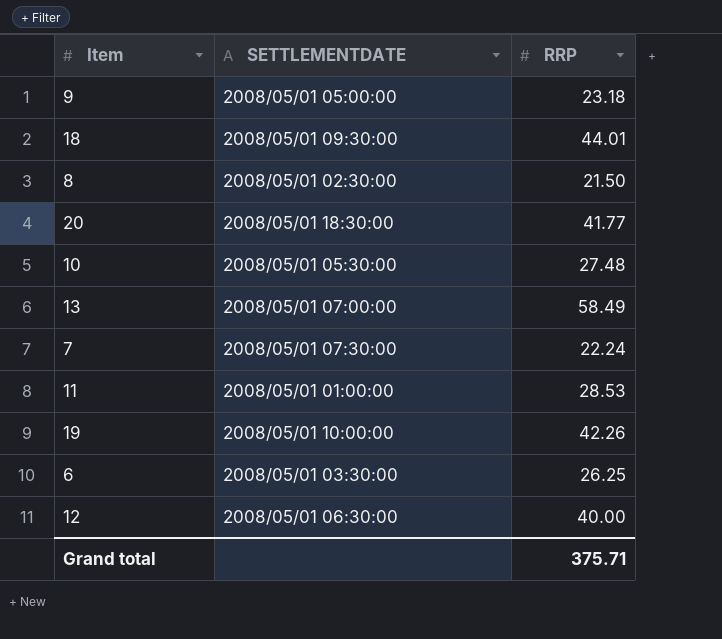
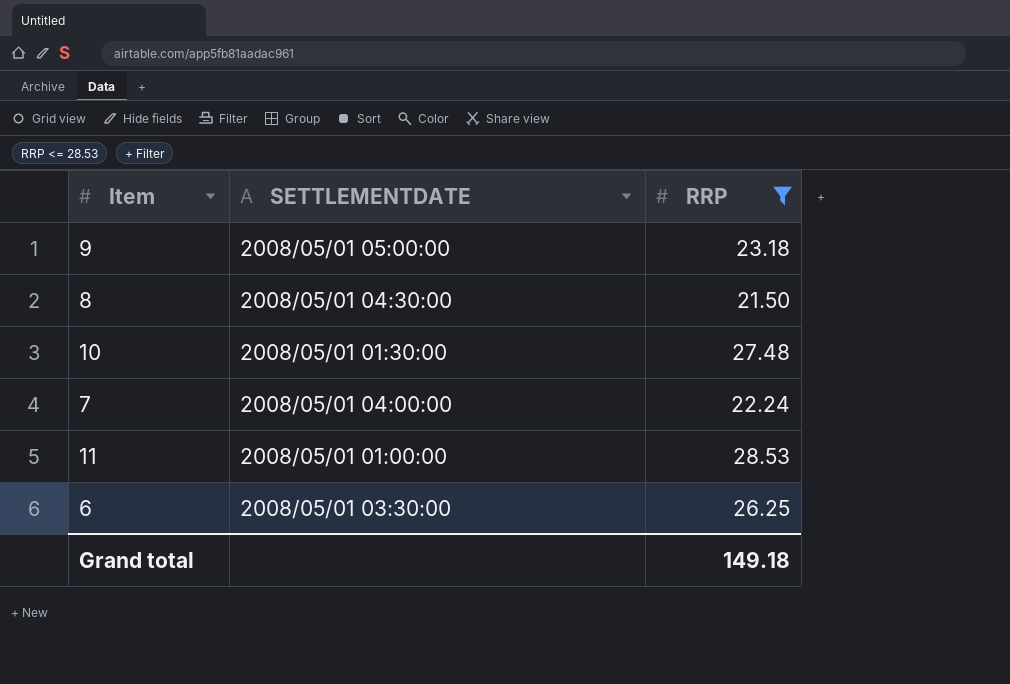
filter: none -> RRP <= 28.53
8 | SETTLEMENTDATE: 2008/05/01 02:30:00 -> 2008/05/01 04:30:00
10 | SETTLEMENTDATE: 2008/05/01 05:30:00 -> 2008/05/01 01:30:00
7 | SETTLEMENTDATE: 2008/05/01 07:30:00 -> 2008/05/01 04:00:00
Grand total | RRP: 375.71 -> 149.18

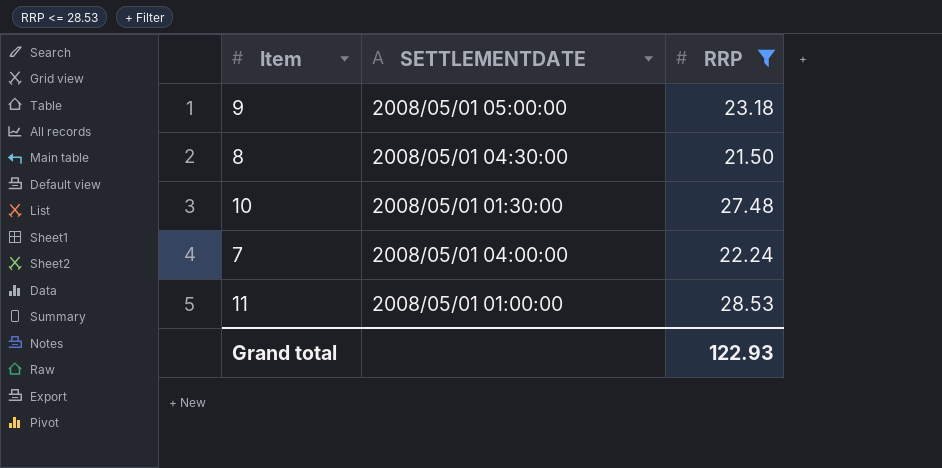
row 6: 2008/05/01 03:30:00 | 26.25 -> none
Grand total | RRP: 149.18 -> 122.93

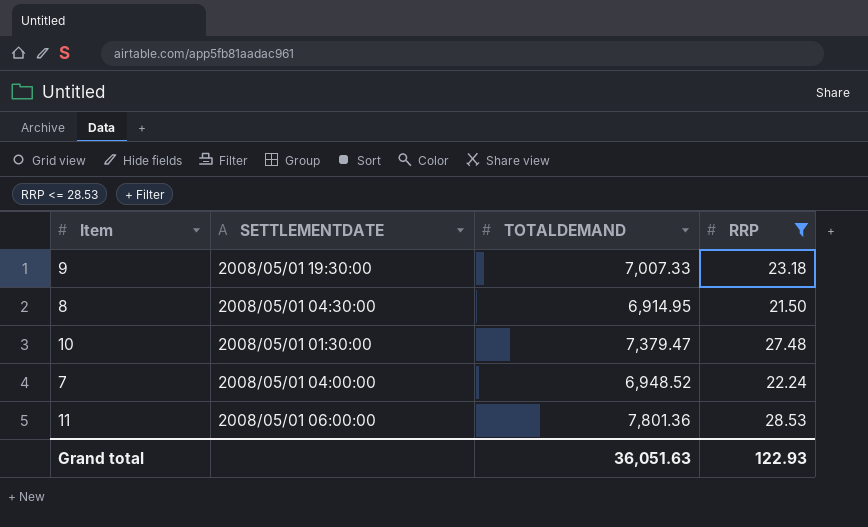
column TOTALDEMAND | position: none -> 3
9 | SETTLEMENTDATE: 2008/05/01 05:00:00 -> 2008/05/01 19:30:00
11 | SETTLEMENTDATE: 2008/05/01 01:00:00 -> 2008/05/01 06:00:00

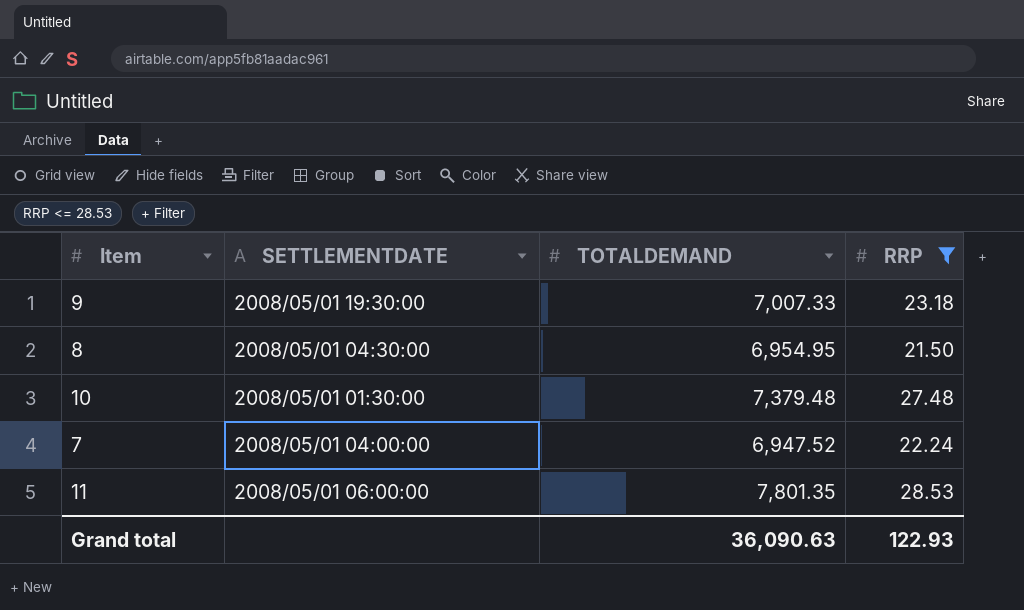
8 | TOTALDEMAND: 6,914.95 -> 6,954.95
10 | TOTALDEMAND: 7,379.47 -> 7,379.48
7 | TOTALDEMAND: 6,948.52 -> 6,947.52
11 | TOTALDEMAND: 7,801.36 -> 7,801.35
Grand total | TOTALDEMAND: 36,051.63 -> 36,090.63

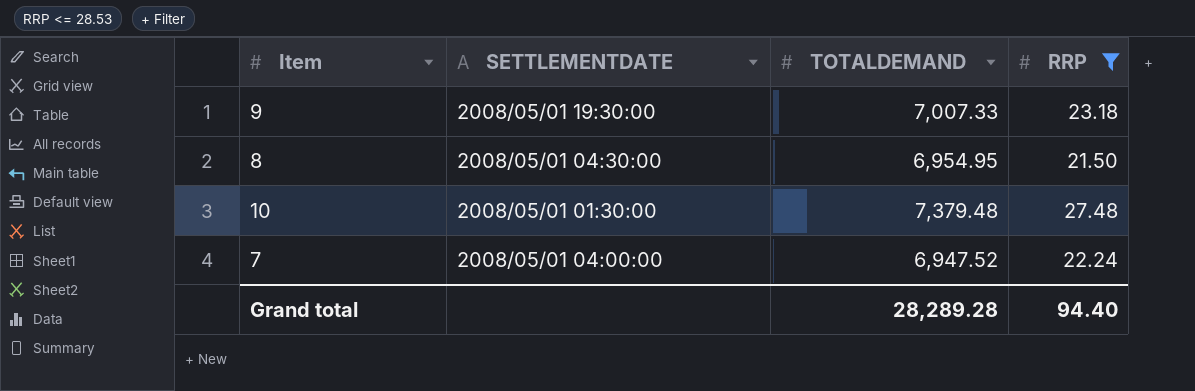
row 11: 2008/05/01 06:00:00 | 7,801.35 | 28.53 -> none
Grand total | TOTALDEMAND: 36,090.63 -> 28,289.28
Grand total | RRP: 122.93 -> 94.40

